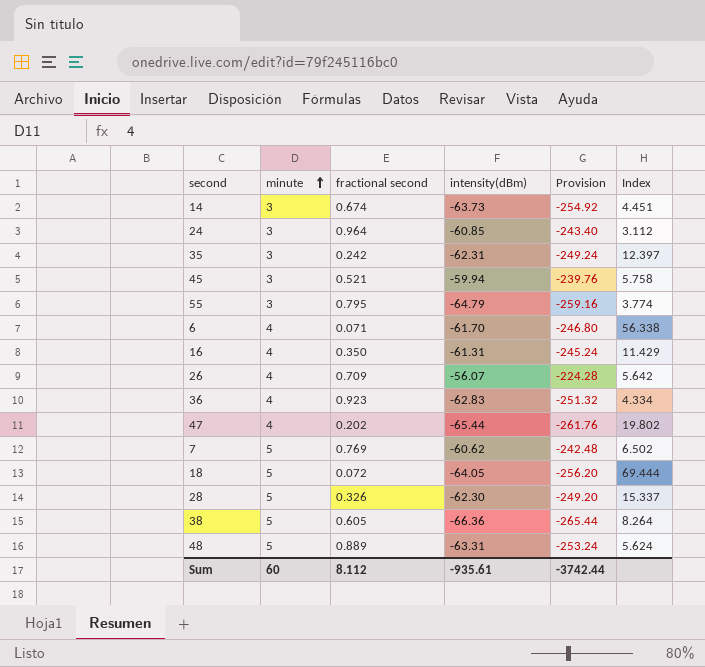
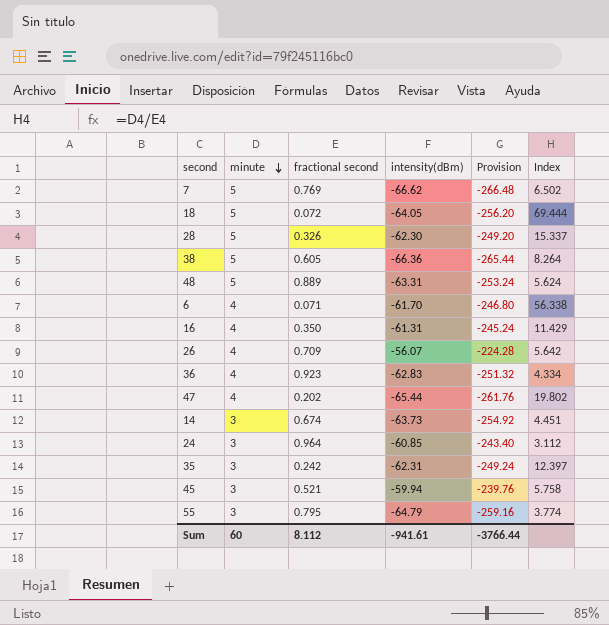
row order: minute ascending -> minute descending
7 | intensity(dBm): -60.62 -> -66.62
7 | Provision: -242.48 -> -266.48
Sum | intensity(dBm): -935.61 -> -941.61
Sum | Provision: -3742.44 -> -3766.44

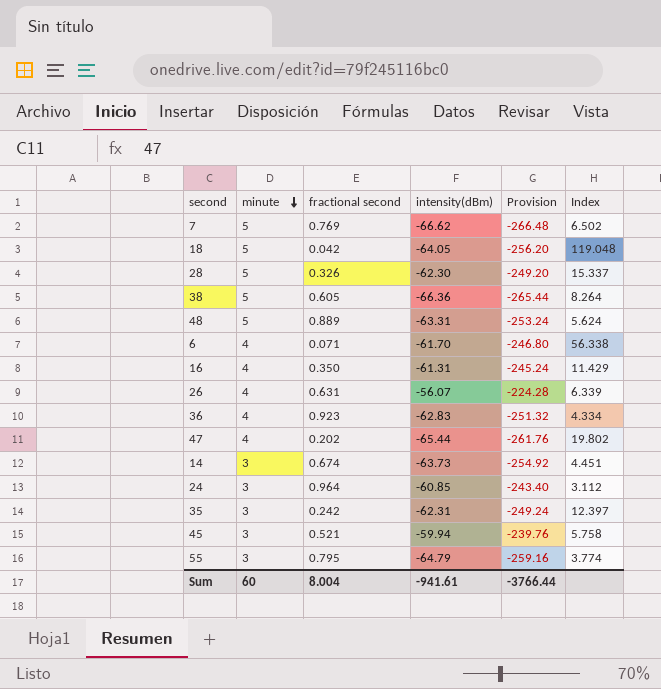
18 | fractional second: 0.072 -> 0.042
18 | Index: 69.444 -> 119.048
26 | fractional second: 0.709 -> 0.631
26 | Index: 5.642 -> 6.339
Sum | fractional second: 8.112 -> 8.004

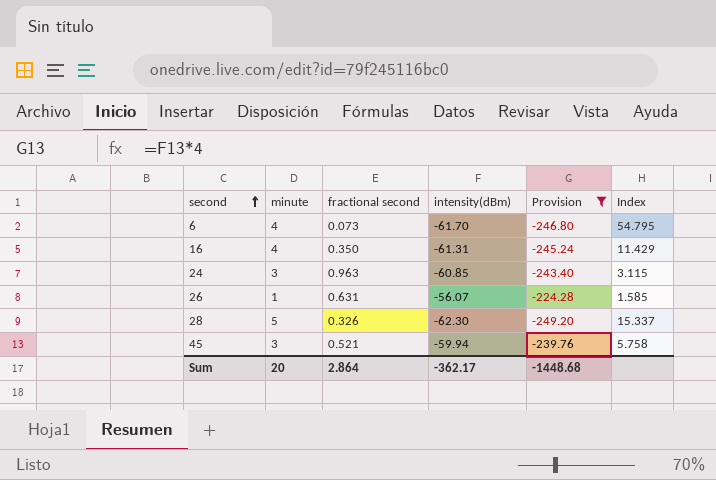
filter: none -> Provision >= -249.20
row order: minute descending -> second ascending
6 | fractional second: 0.071 -> 0.073
6 | Index: 56.338 -> 54.795
24 | fractional second: 0.964 -> 0.963
24 | Index: 3.112 -> 3.115
26 | minute: 4 -> 1
26 | Index: 6.339 -> 1.585
Sum | minute: 60 -> 20
Sum | fractional second: 8.004 -> 2.864
Sum | intensity(dBm): -941.61 -> -362.17
Sum | Provision: -3766.44 -> -1448.68

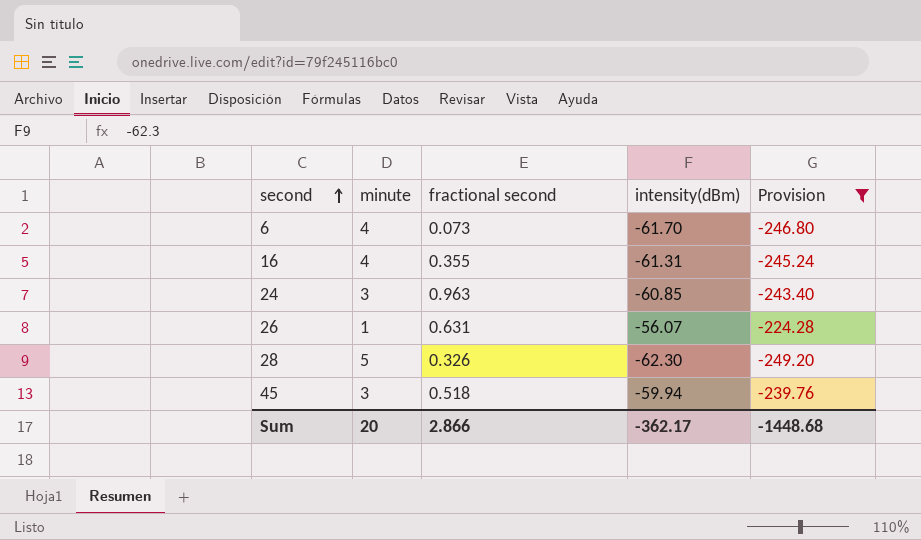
column Index | formula: [minute] / [fractional second] -> none
16 | fractional second: 0.350 -> 0.355
45 | fractional second: 0.521 -> 0.518
Sum | fractional second: 2.864 -> 2.866

